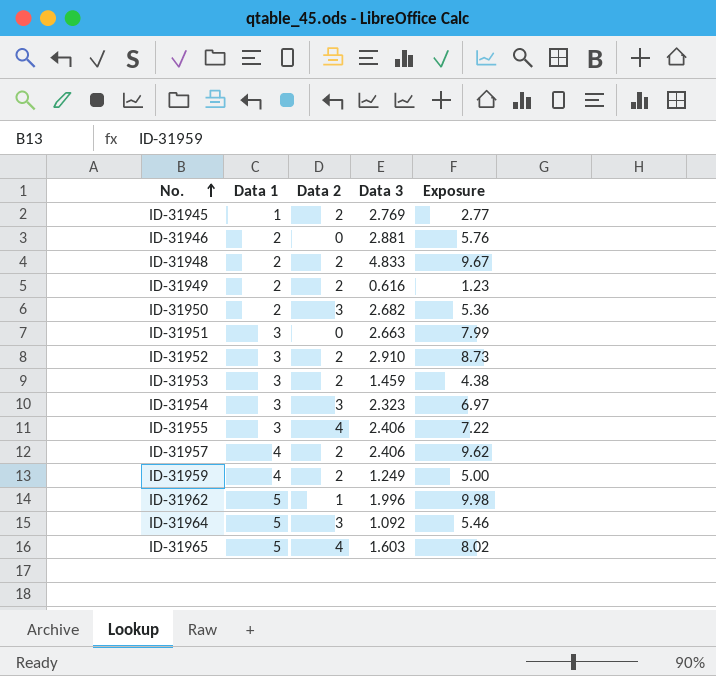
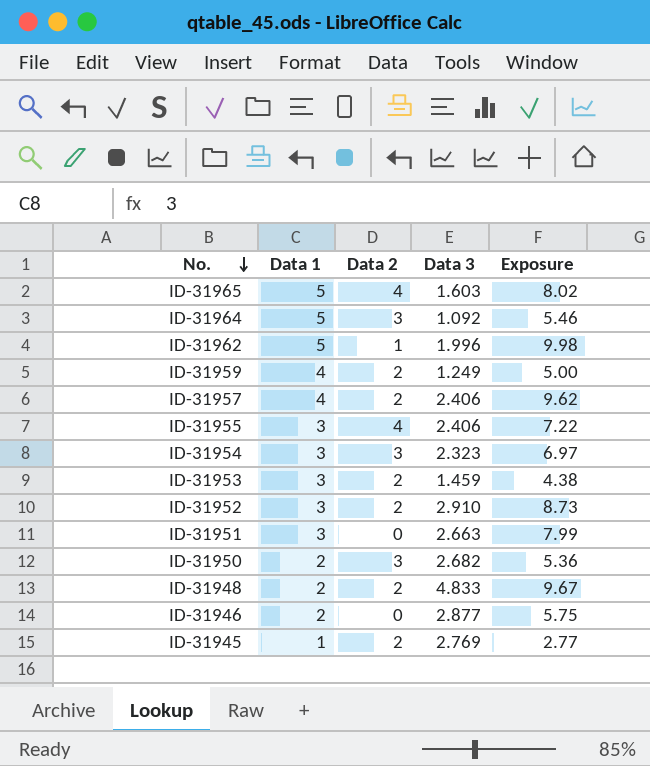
row order: No. ascending -> No. descending
row ID-31949: 2 | 2 | 0.616 | 1.23 -> none
ID-31946 | Data 3: 2.881 -> 2.877
ID-31946 | Exposure: 5.76 -> 5.75

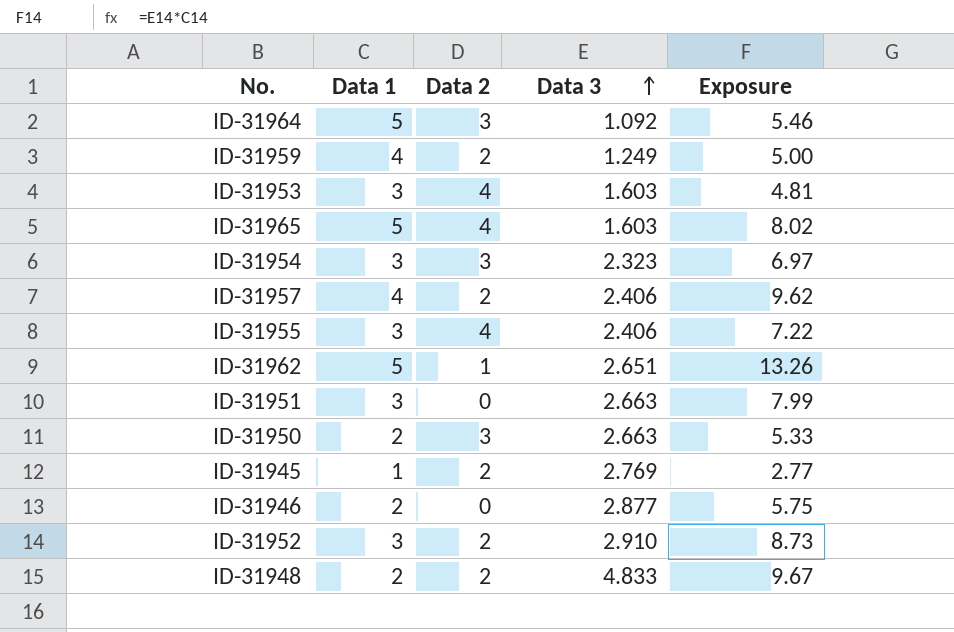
row order: No. descending -> Data 3 ascending
ID-31953 | Data 2: 2 -> 4
ID-31953 | Data 3: 1.459 -> 1.603
ID-31953 | Exposure: 4.38 -> 4.81
ID-31962 | Data 3: 1.996 -> 2.651
ID-31962 | Exposure: 9.98 -> 13.26
ID-31950 | Data 3: 2.682 -> 2.663
ID-31950 | Exposure: 5.36 -> 5.33

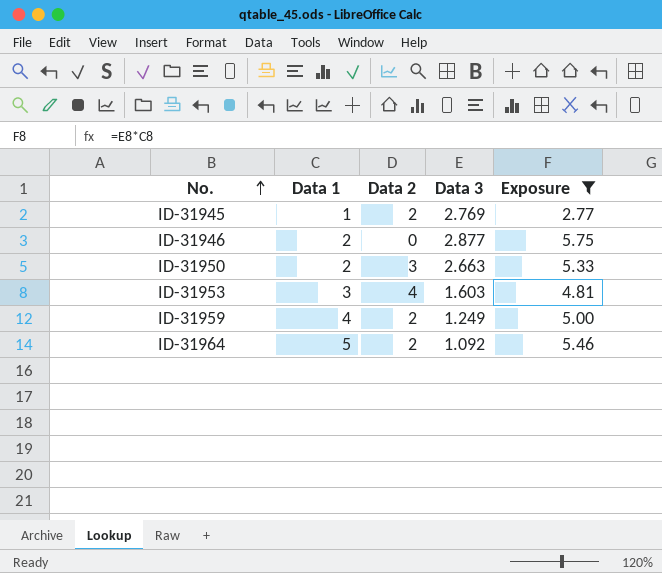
filter: none -> Exposure <= 5.75
row order: Data 3 ascending -> No. ascending
ID-31964 | Data 2: 3 -> 2

